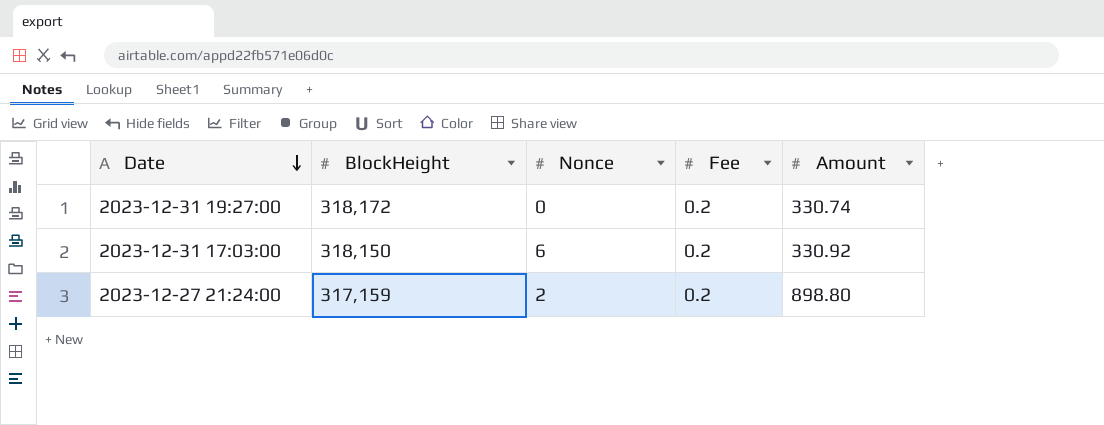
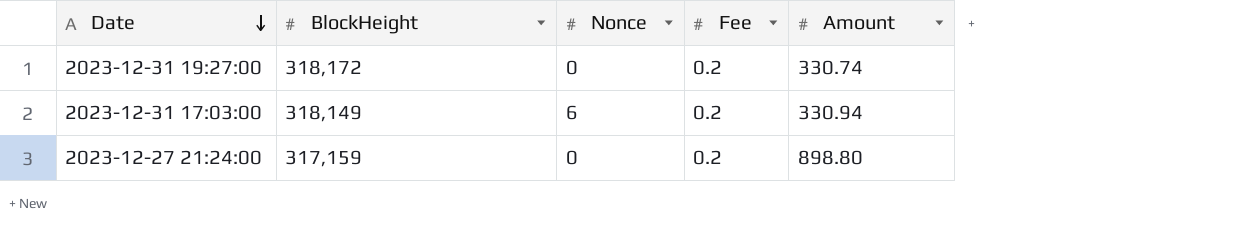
2023-12-31 17:03:00 | BlockHeight: 318,150 -> 318,149
2023-12-31 17:03:00 | Amount: 330.92 -> 330.94
2023-12-27 21:24:00 | Nonce: 2 -> 0

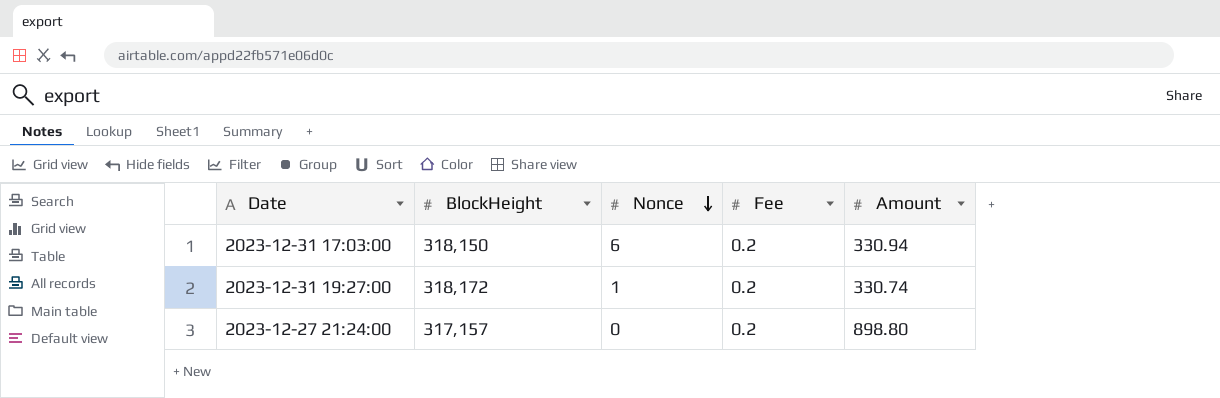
row order: Date descending -> Nonce descending
2023-12-31 17:03:00 | BlockHeight: 318,149 -> 318,150
2023-12-31 19:27:00 | Nonce: 0 -> 1
2023-12-27 21:24:00 | BlockHeight: 317,159 -> 317,157

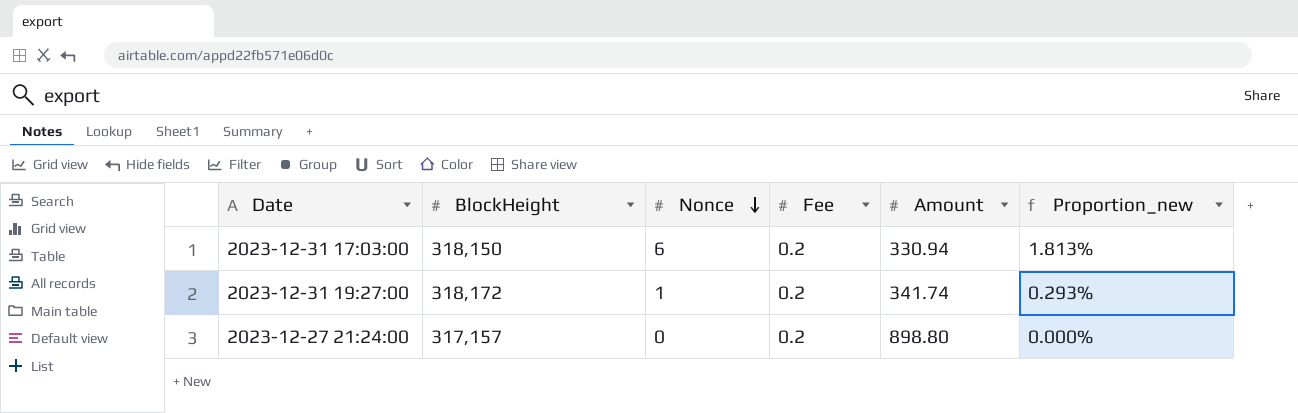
column Proportion_new | formula: none -> [Nonce] / [Amount]
2023-12-31 19:27:00 | Amount: 330.74 -> 341.74

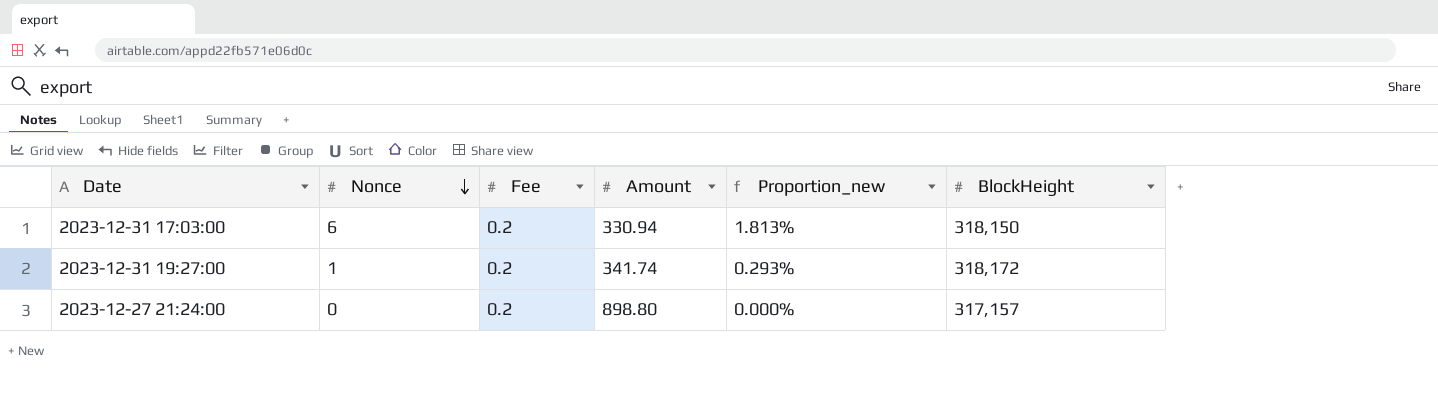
column BlockHeight | position: 2 -> 6

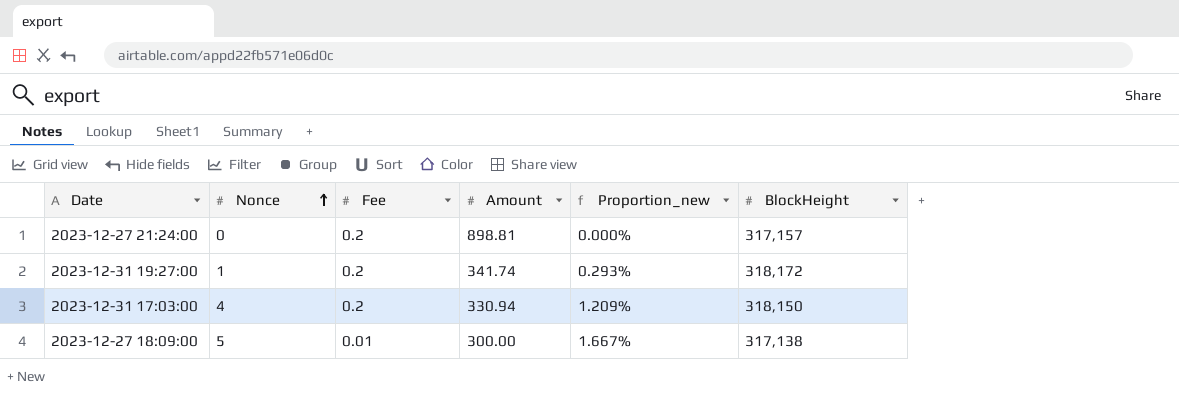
row order: Nonce descending -> Nonce ascending
2023-12-27 21:24:00 | Amount: 898.80 -> 898.81
2023-12-31 17:03:00 | Nonce: 6 -> 4
2023-12-31 17:03:00 | Proportion_new: 1.813% -> 1.209%
row 2023-12-27 18:09:00: none -> 5 | 0.01 | 300.00 | 1.667% | 317,138

